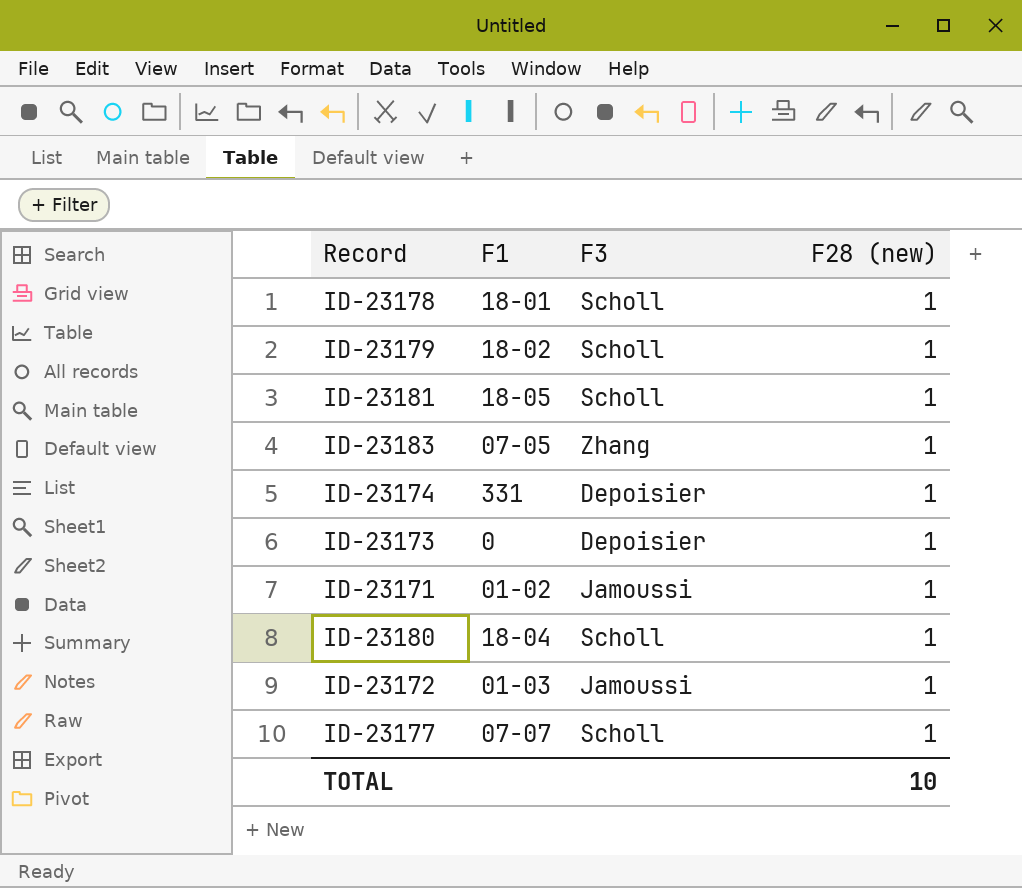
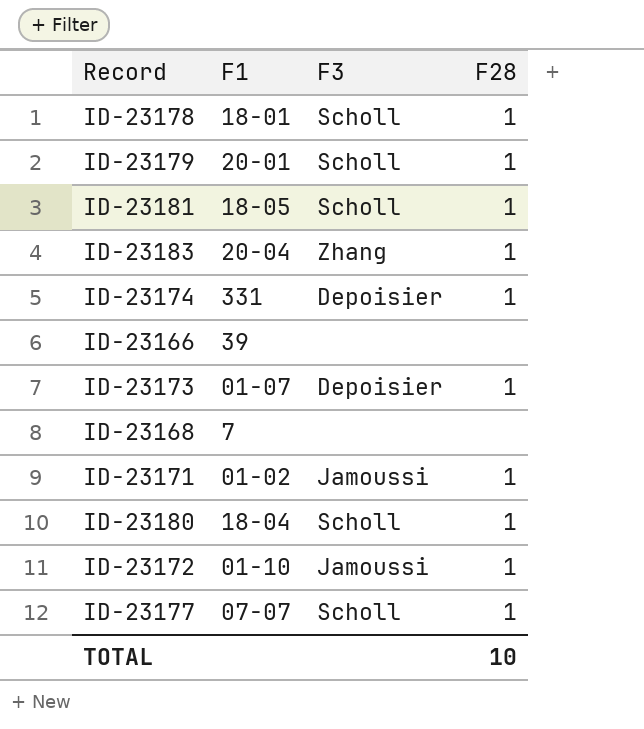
column name: F28 (new) -> F28
ID-23179 | F1: 18-02 -> 20-01
ID-23183 | F1: 07-05 -> 20-04
row ID-23166: none -> 39 | none | none
ID-23173 | F1: 0 -> 01-07
row ID-23168: none -> 7 | none | none
ID-23172 | F1: 01-03 -> 01-10

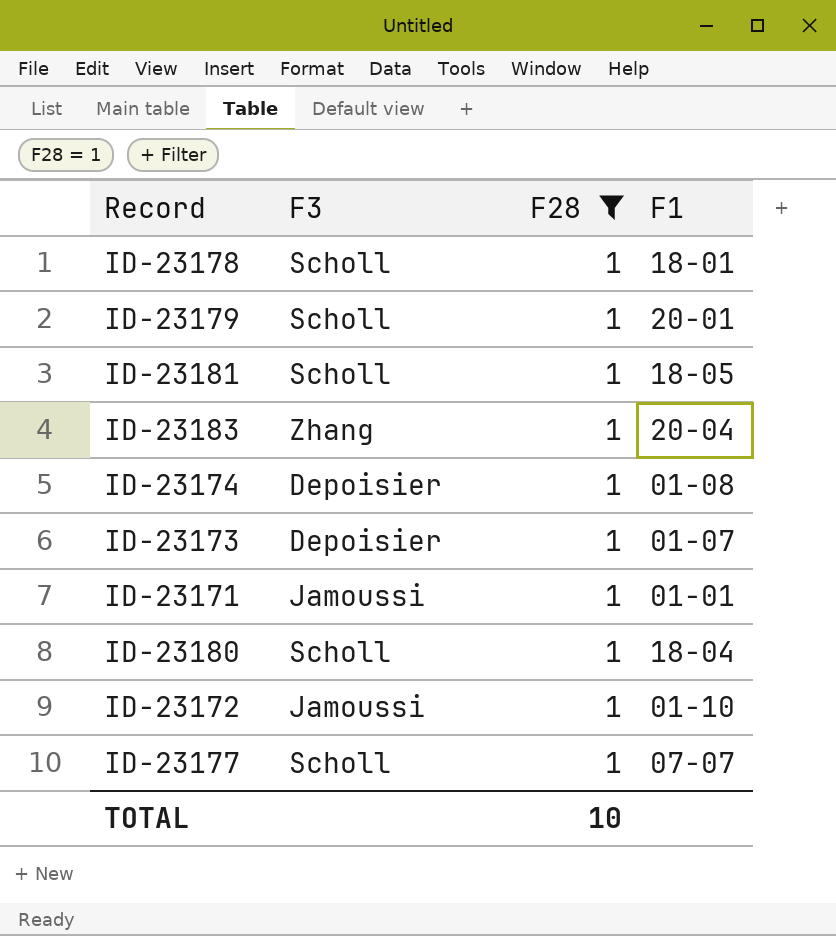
filter: none -> F28 = 1
column F1 | position: 2 -> 4
ID-23174 | F1: 331 -> 01-08
ID-23171 | F1: 01-02 -> 01-01

